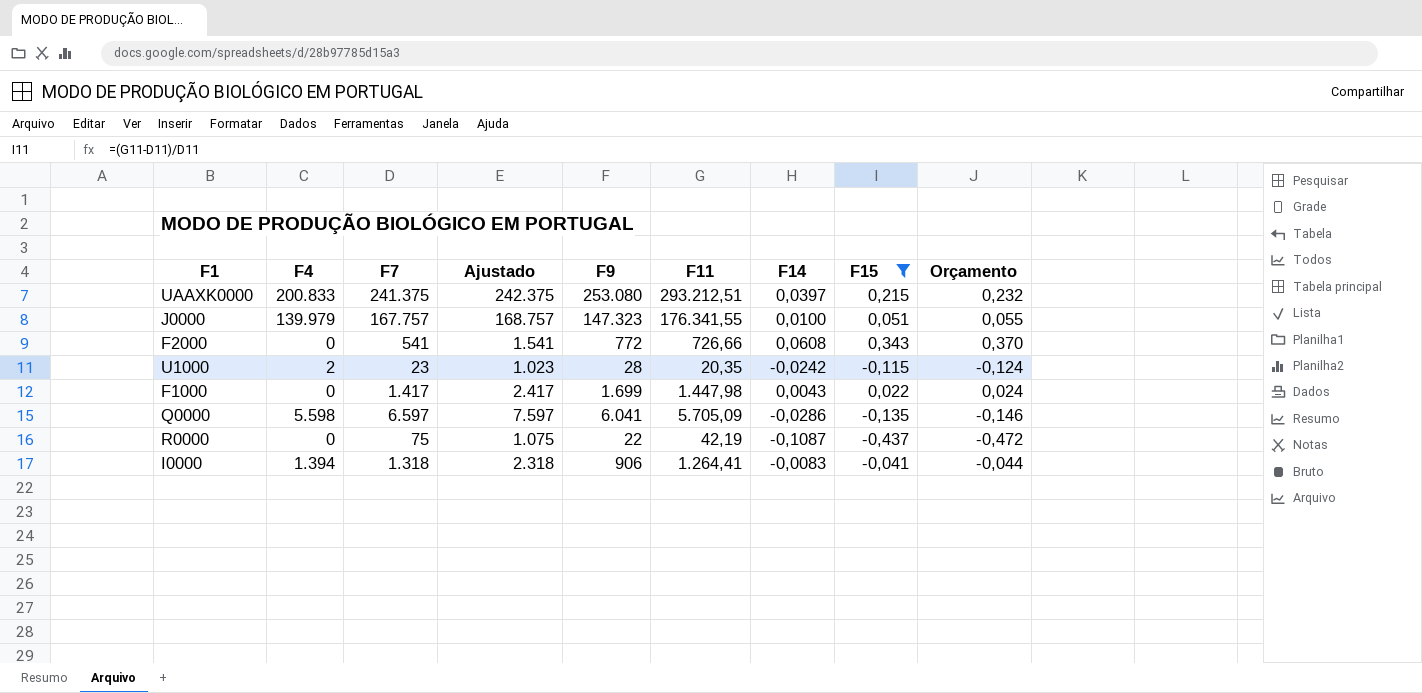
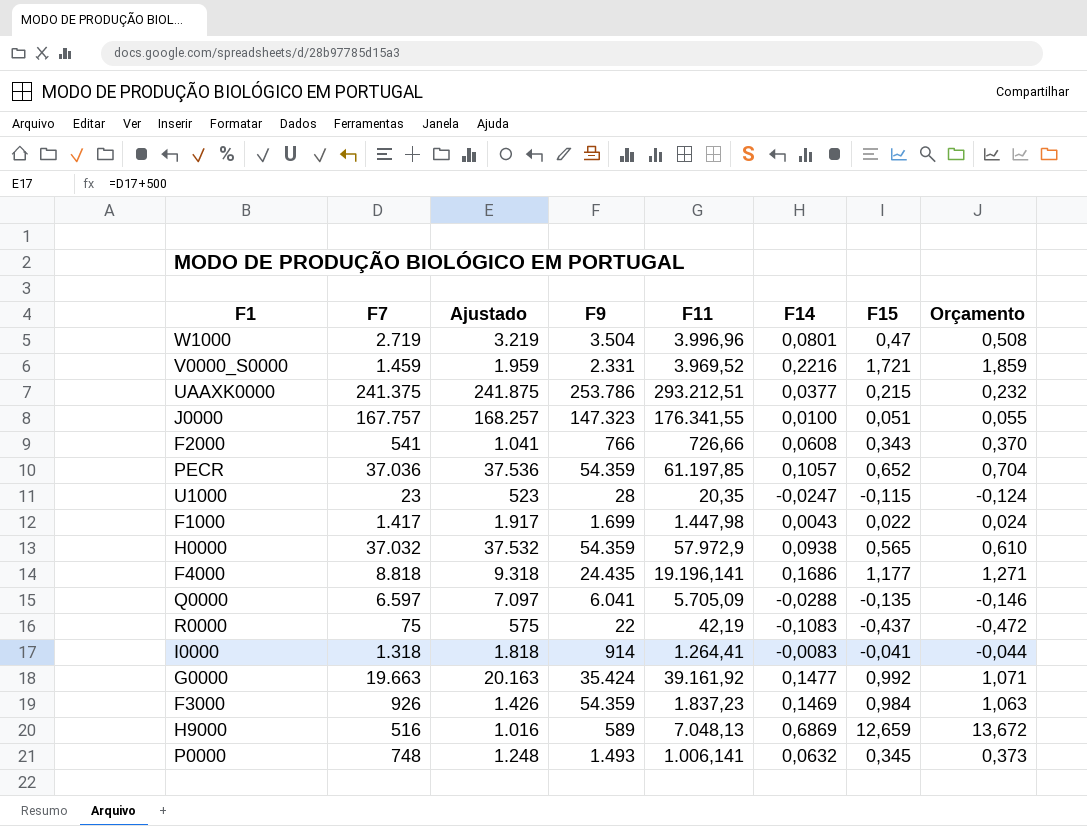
filter: F15 <= 0,343 -> none
column F4 | position: 2 -> none
column Ajustado | formula: [F7] + 1000 -> [F7] + 500
UAAXK0000 | F9: 253.080 -> 253.786
UAAXK0000 | F14: 0,0397 -> 0,0377
F2000 | F9: 772 -> 766
U1000 | F14: -0,0242 -> -0,0247
Q0000 | F14: -0,0286 -> -0,0288
R0000 | F14: -0,1087 -> -0,1083
I0000 | F9: 906 -> 914

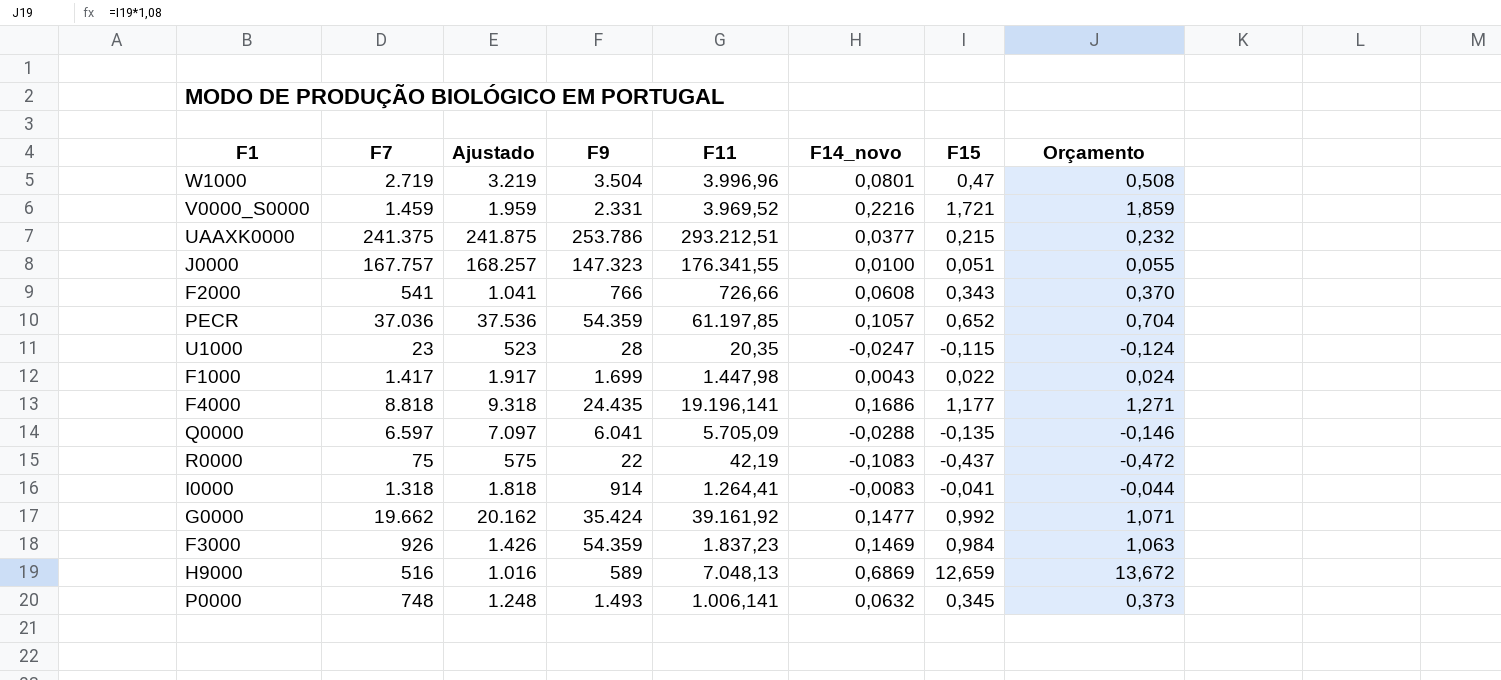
column name: F14 -> F14_novo
row H0000: 37.032 | 37.532 | 54.359 | 57.972,9 | 0,0938 | 0,565 | 0,610 -> none
G0000 | F7: 19.663 -> 19.662
G0000 | Ajustado: 20.163 -> 20.162

